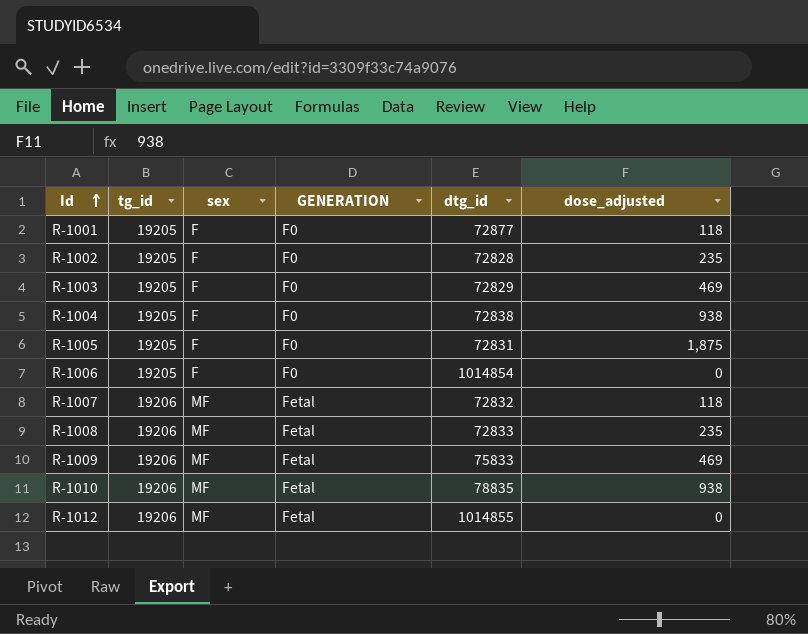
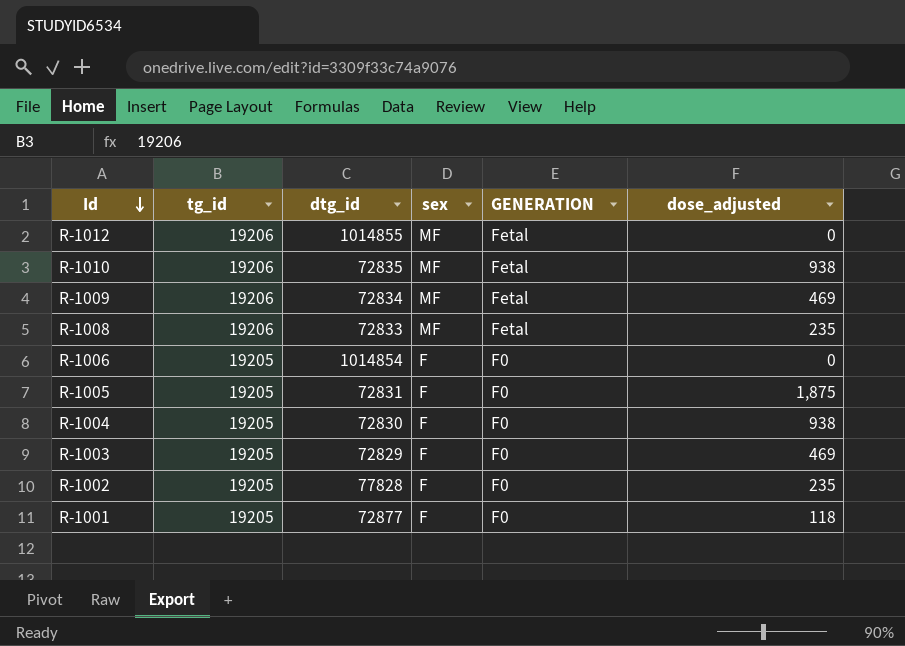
row order: Id ascending -> Id descending
column dtg_id | position: 5 -> 3
row R-1007: 19206 | MF | Fetal | 72832 | 118 -> none
R-1010 | dtg_id: 78835 -> 72835
R-1009 | dtg_id: 75833 -> 72834
R-1004 | dtg_id: 72838 -> 72830
R-1002 | dtg_id: 72828 -> 77828

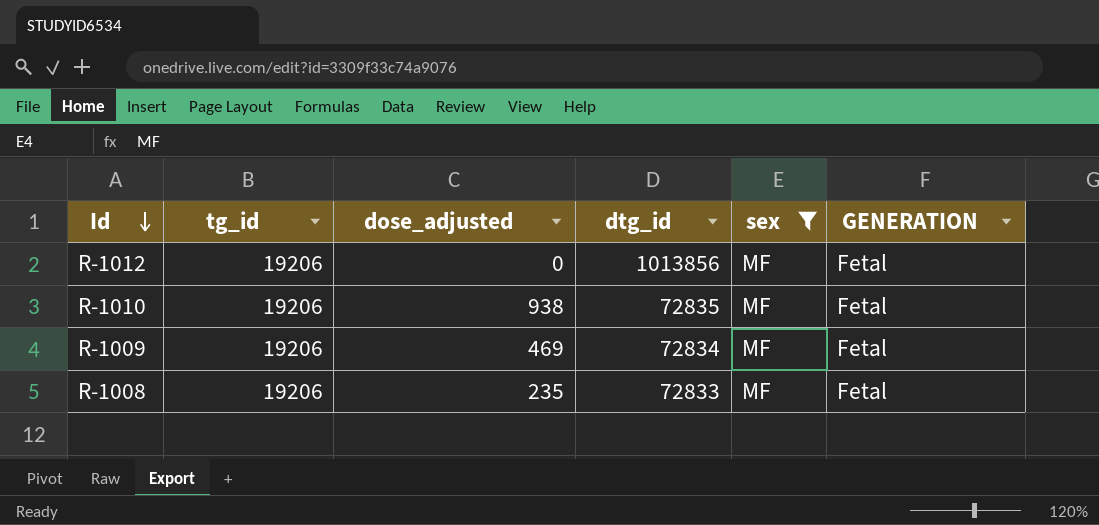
filter: none -> sex = MF
column dose_adjusted | position: 6 -> 3
R-1012 | dtg_id: 1014855 -> 1013856

